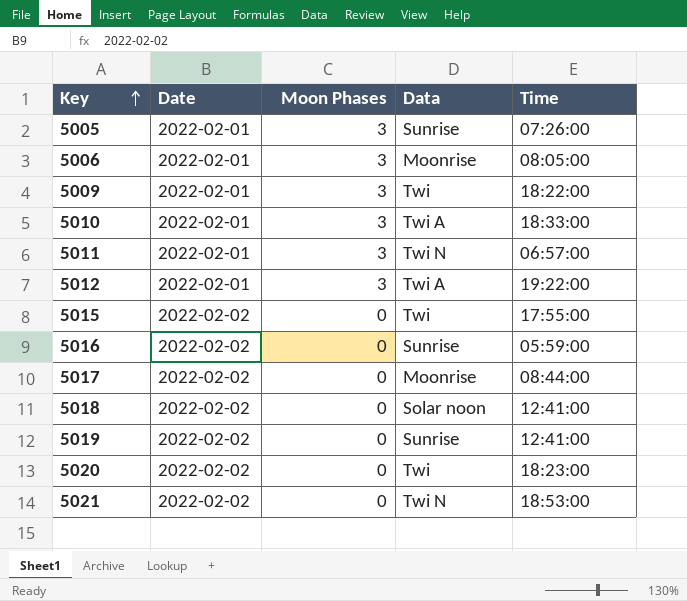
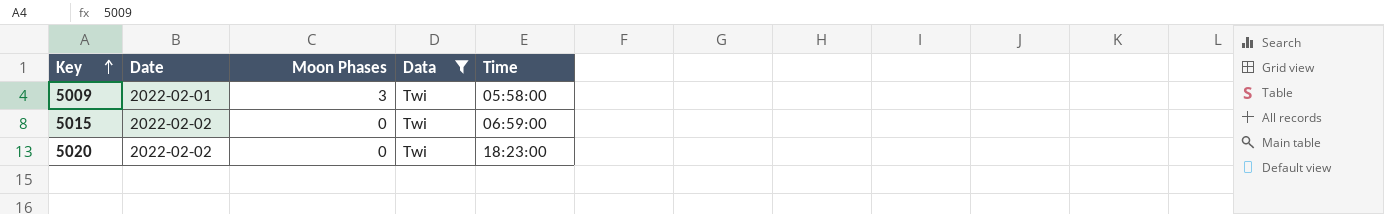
filter: none -> Data = Twi
5009 | Time: 18:22:00 -> 05:58:00
5015 | Time: 17:55:00 -> 06:59:00

